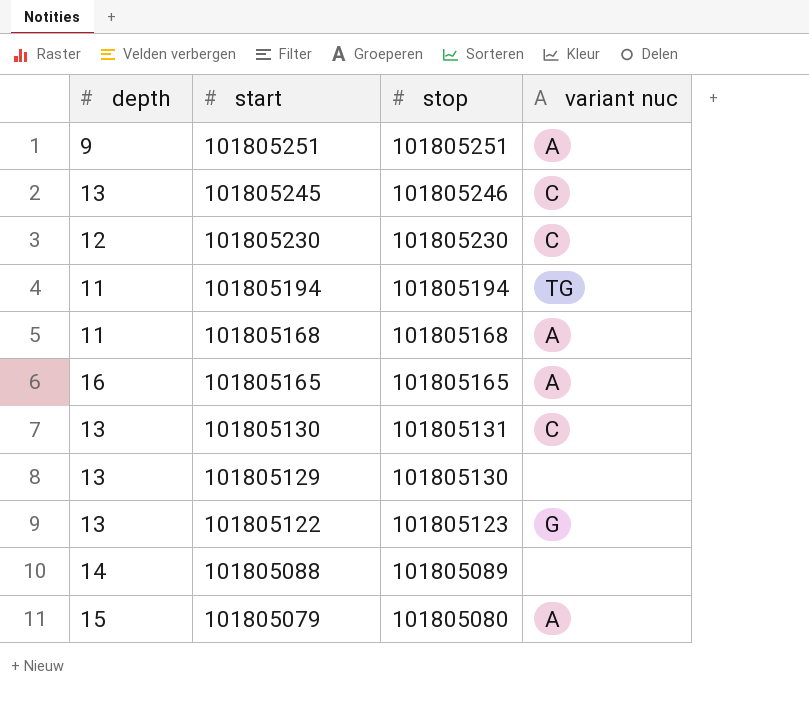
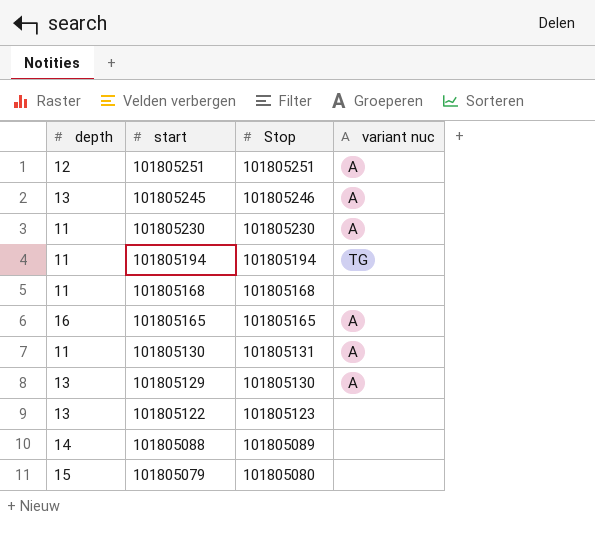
column name: stop -> Stop
101805251 | depth: 9 -> 12
101805245 | variant nuc: C -> A
101805230 | depth: 12 -> 11
101805230 | variant nuc: C -> A
101805168 | variant nuc: A -> none
101805130 | depth: 13 -> 11
101805130 | variant nuc: C -> A
101805129 | variant nuc: none -> A
101805122 | variant nuc: G -> none
101805079 | variant nuc: A -> none

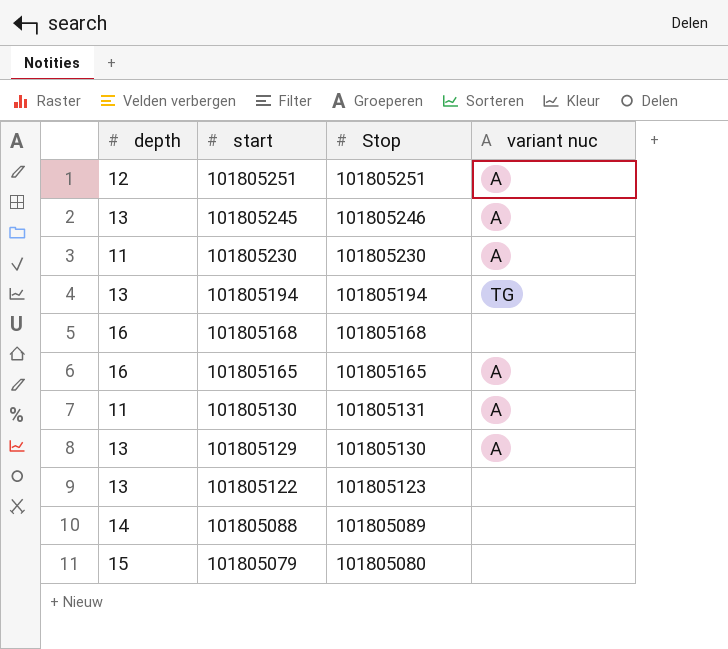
101805194 | depth: 11 -> 13
101805168 | depth: 11 -> 16

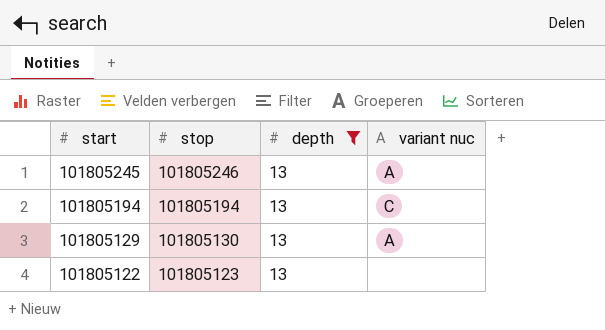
filter: none -> depth = 13
column name: Stop -> stop
column depth | position: 1 -> 3
101805194 | variant nuc: TG -> C

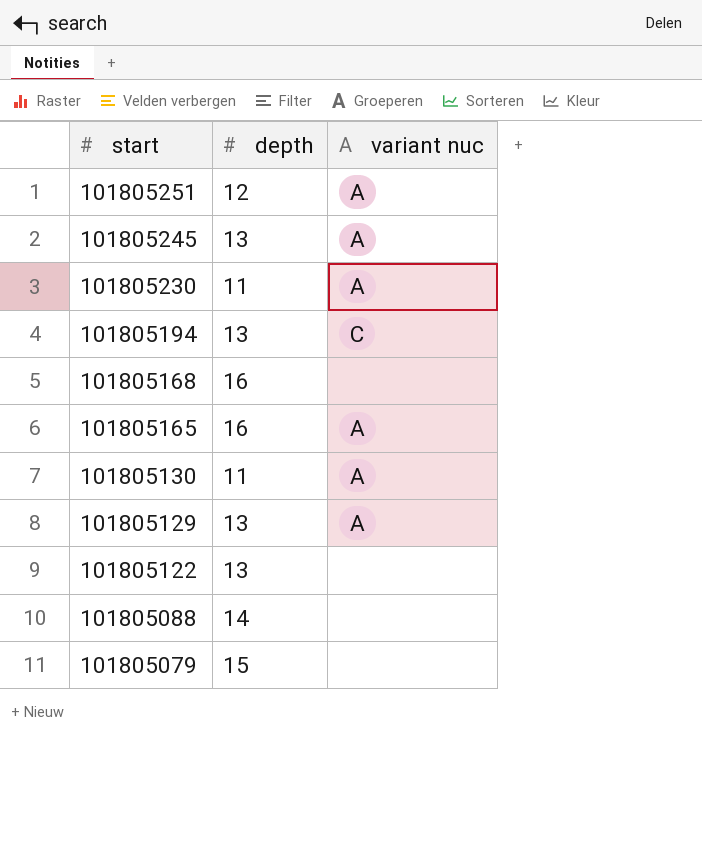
filter: depth = 13 -> none
column stop | position: 2 -> none

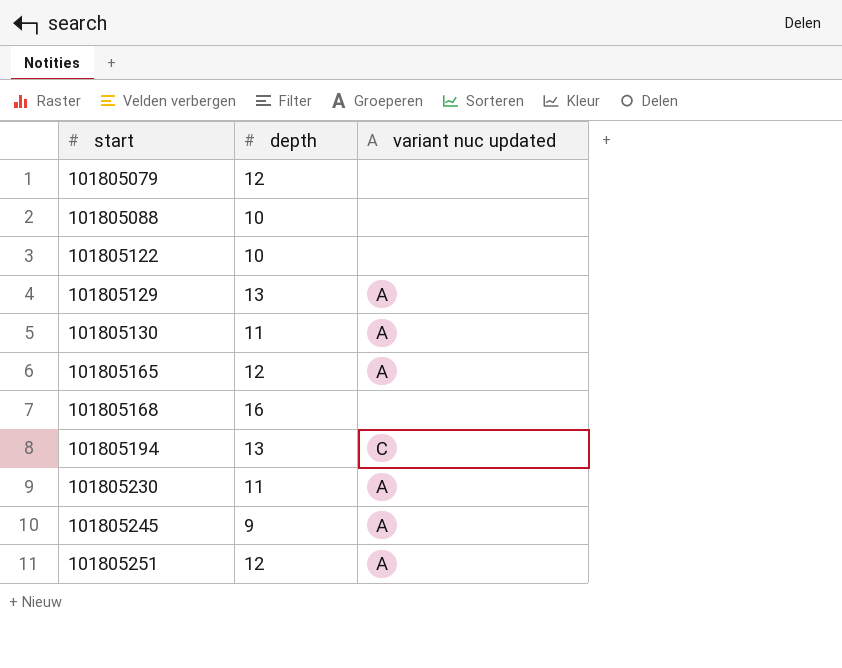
row order: start descending -> start ascending
column name: variant nuc -> variant nuc updated
101805079 | depth: 15 -> 12
101805088 | depth: 14 -> 10
101805122 | depth: 13 -> 10
101805165 | depth: 16 -> 12
101805245 | depth: 13 -> 9

